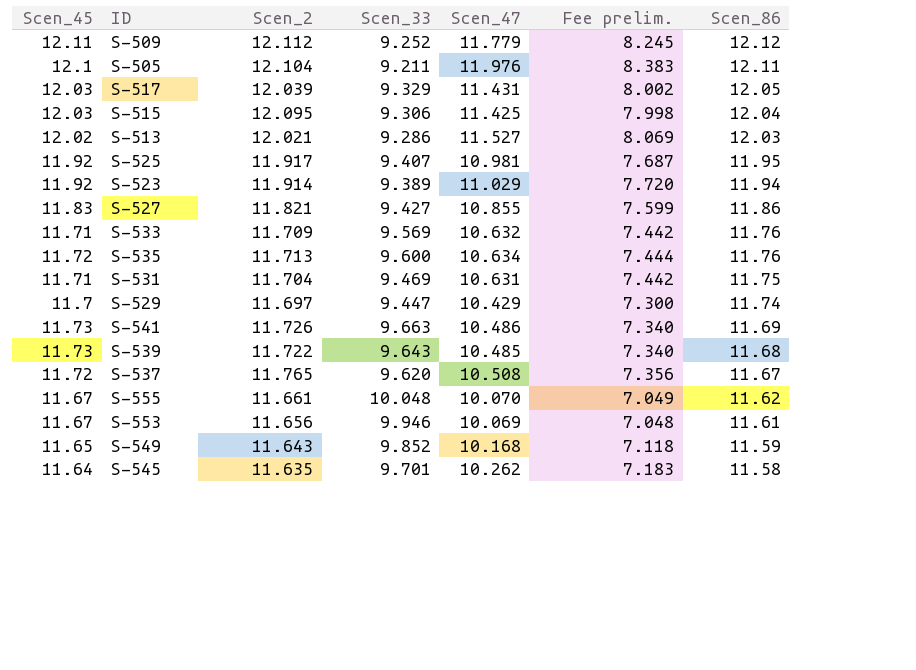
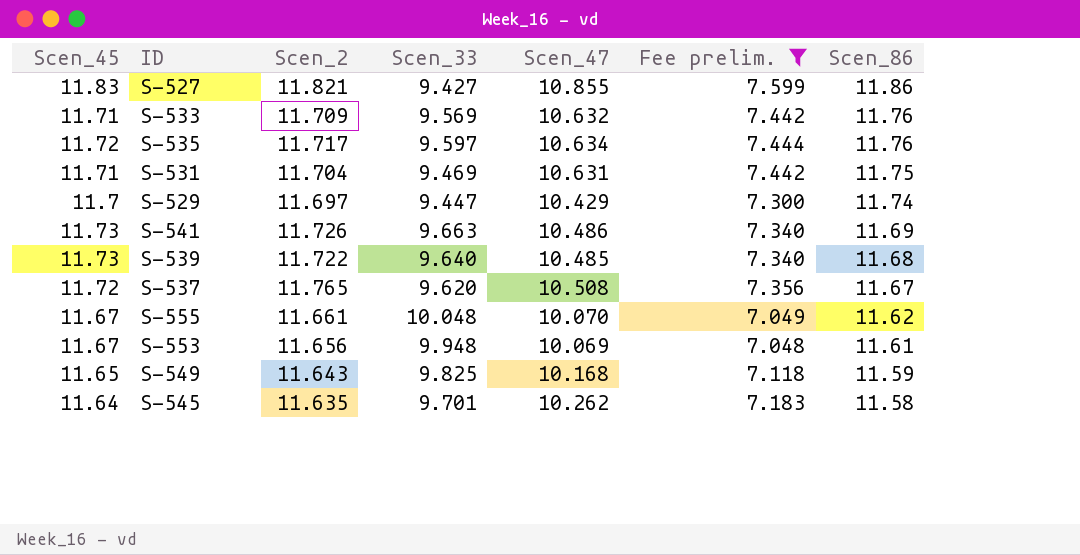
filter: none -> Fee prelim. <= 7.599
S-535 | Scen_2: 11.713 -> 11.717
S-535 | Scen_33: 9.600 -> 9.597
S-539 | Scen_33: 9.643 -> 9.640
S-553 | Scen_33: 9.946 -> 9.948
S-549 | Scen_33: 9.852 -> 9.825

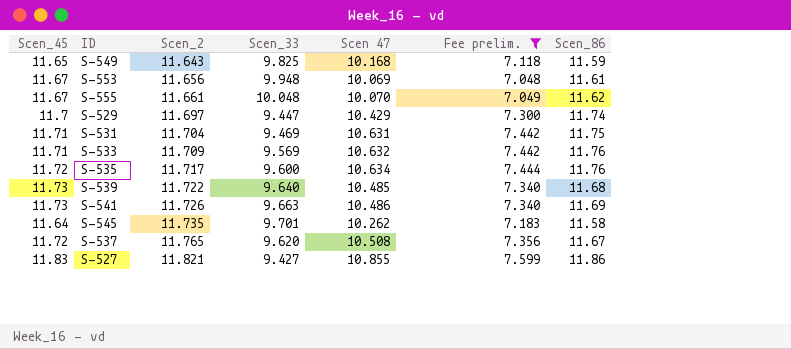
row order: Scen_86 descending -> Scen_2 ascending
column name: Scen_47 -> Scen 47
S-535 | Scen_33: 9.597 -> 9.600
S-545 | Scen_2: 11.635 -> 11.735

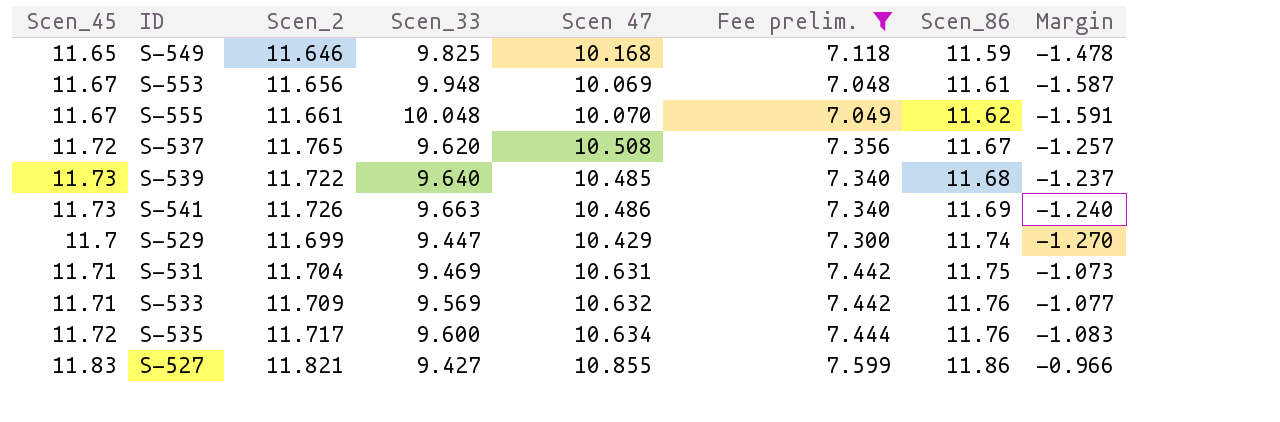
row order: Scen_2 ascending -> Scen_86 ascending
column Margin | formula: none -> [Scen 47] - [Scen_2]
row S-545: 11.64 | 11.735 | 9.701 | 10.262 | 7.183 | 11.58 -> none
S-549 | Scen_2: 11.643 -> 11.646
S-529 | Scen_2: 11.697 -> 11.699

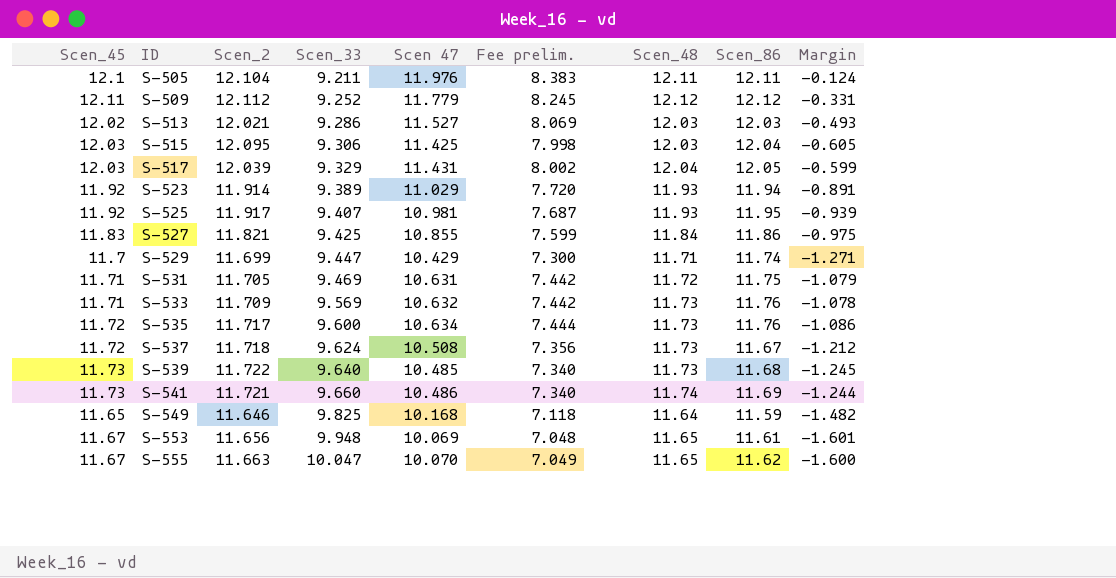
filter: Fee prelim. <= 7.599 -> none
row order: Scen_86 ascending -> ID ascending
column Scen_48 | position: none -> 7
column Margin | formula: [Scen 47] - [Scen_2] -> [Scen 47] - [Scen_45]
S-527 | Scen_33: 9.427 -> 9.425
S-531 | Scen_2: 11.704 -> 11.705
S-537 | Scen_2: 11.765 -> 11.718
S-537 | Scen_33: 9.620 -> 9.624
S-541 | Scen_2: 11.726 -> 11.721
S-541 | Scen_33: 9.663 -> 9.660
S-555 | Scen_2: 11.661 -> 11.663
S-555 | Scen_33: 10.048 -> 10.047

